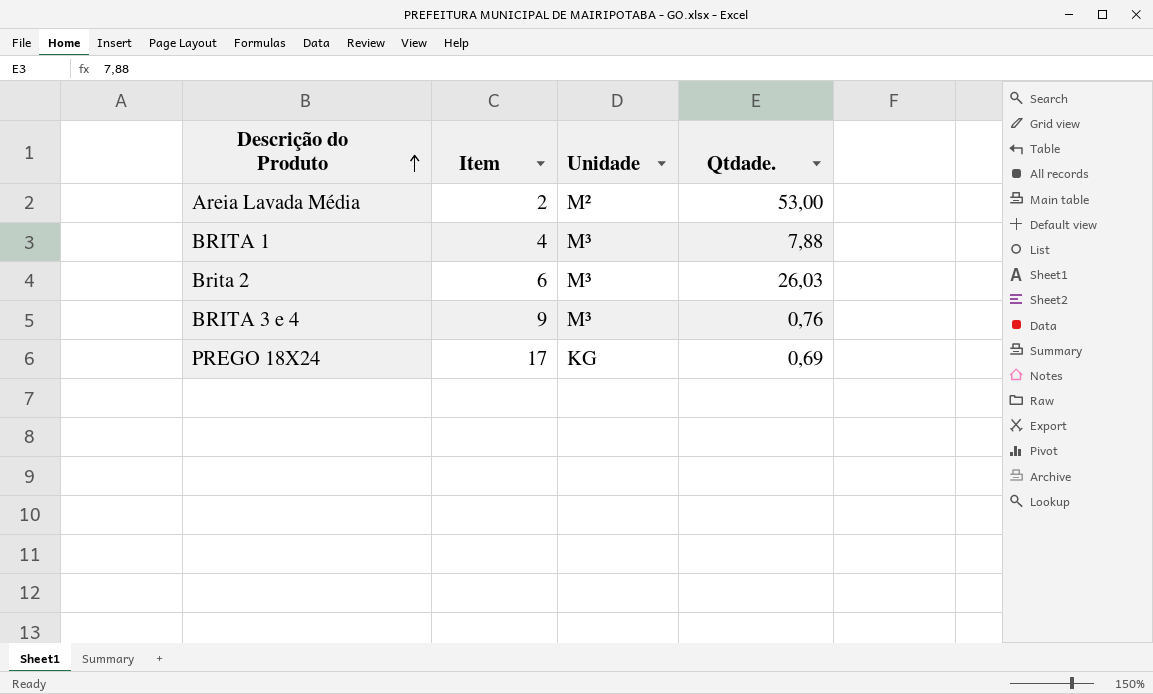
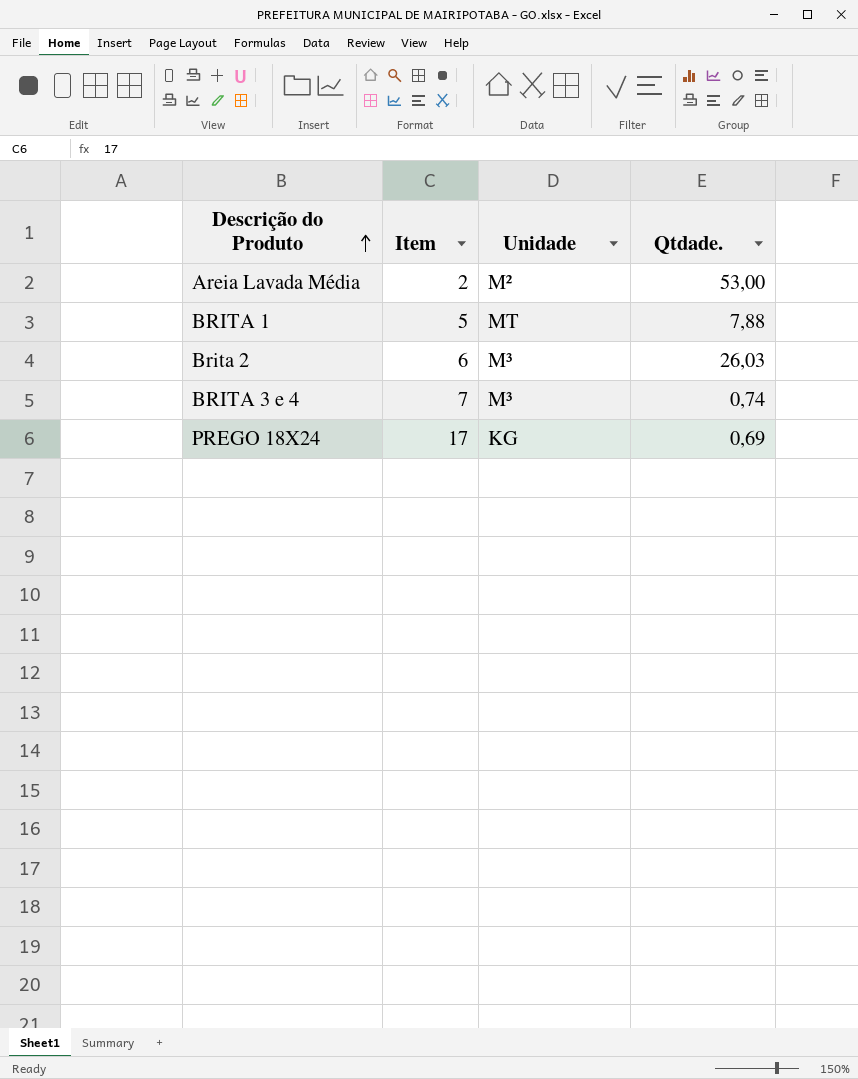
BRITA 1 | Item: 4 -> 5
BRITA 1 | Unidade: M³ -> MT
BRITA 3 e 4 | Item: 9 -> 7
BRITA 3 e 4 | Qtdade.: 0,76 -> 0,74

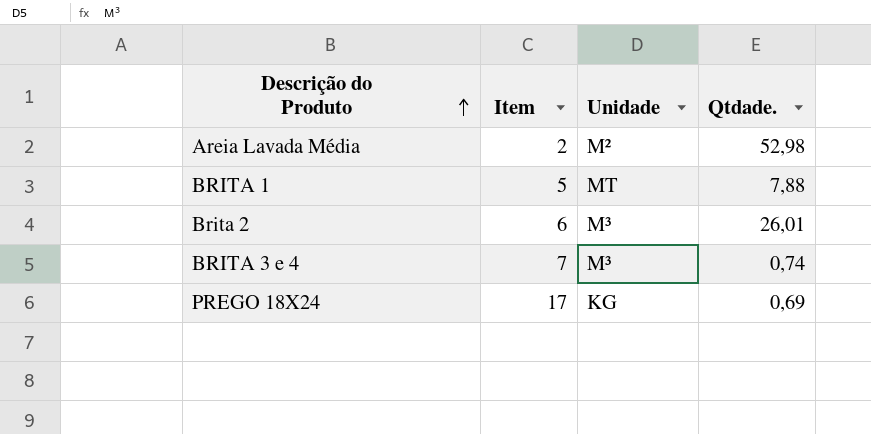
Areia Lavada Média | Qtdade.: 53,00 -> 52,98
Brita 2 | Qtdade.: 26,03 -> 26,01

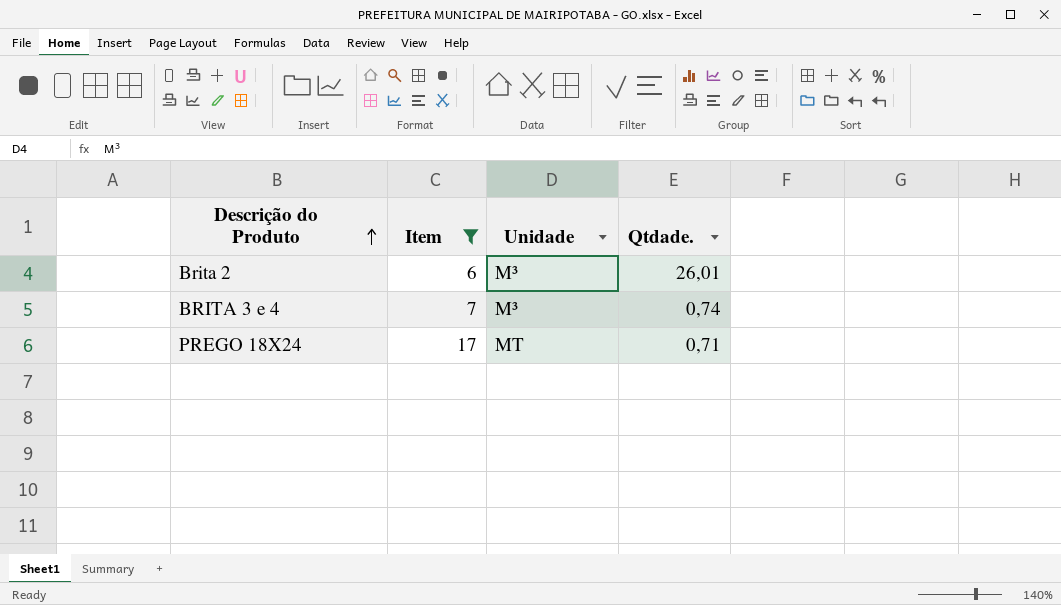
filter: none -> Item >= 6
PREGO 18X24 | Unidade: KG -> MT
PREGO 18X24 | Qtdade.: 0,69 -> 0,71

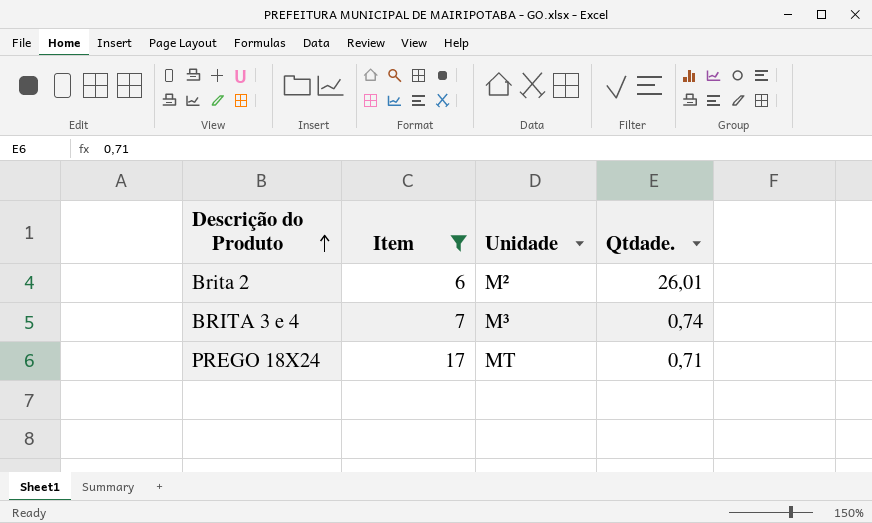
Brita 2 | Unidade: M³ -> M²

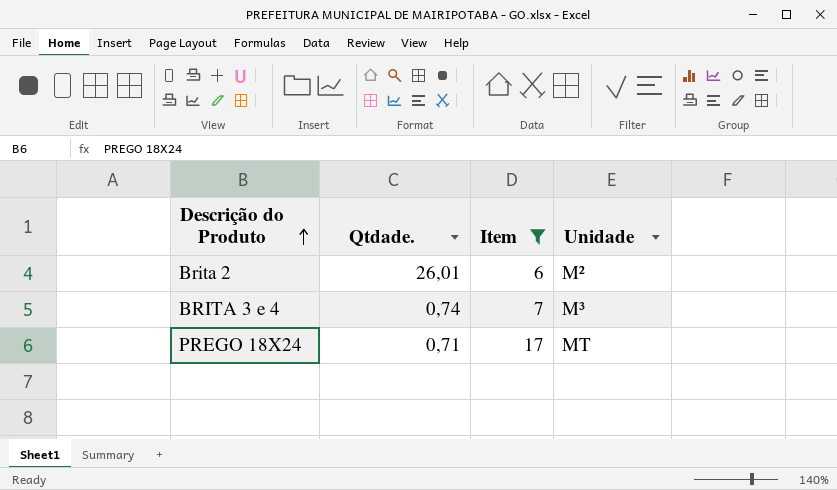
column Qtdade. | position: 4 -> 2

